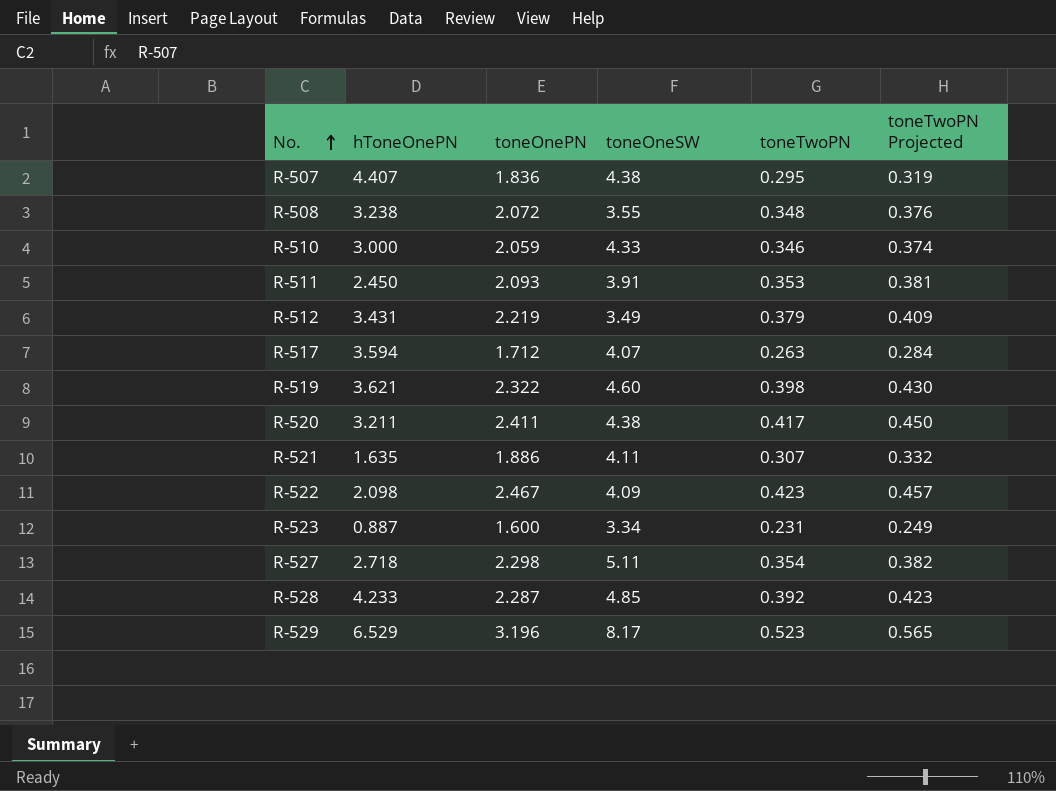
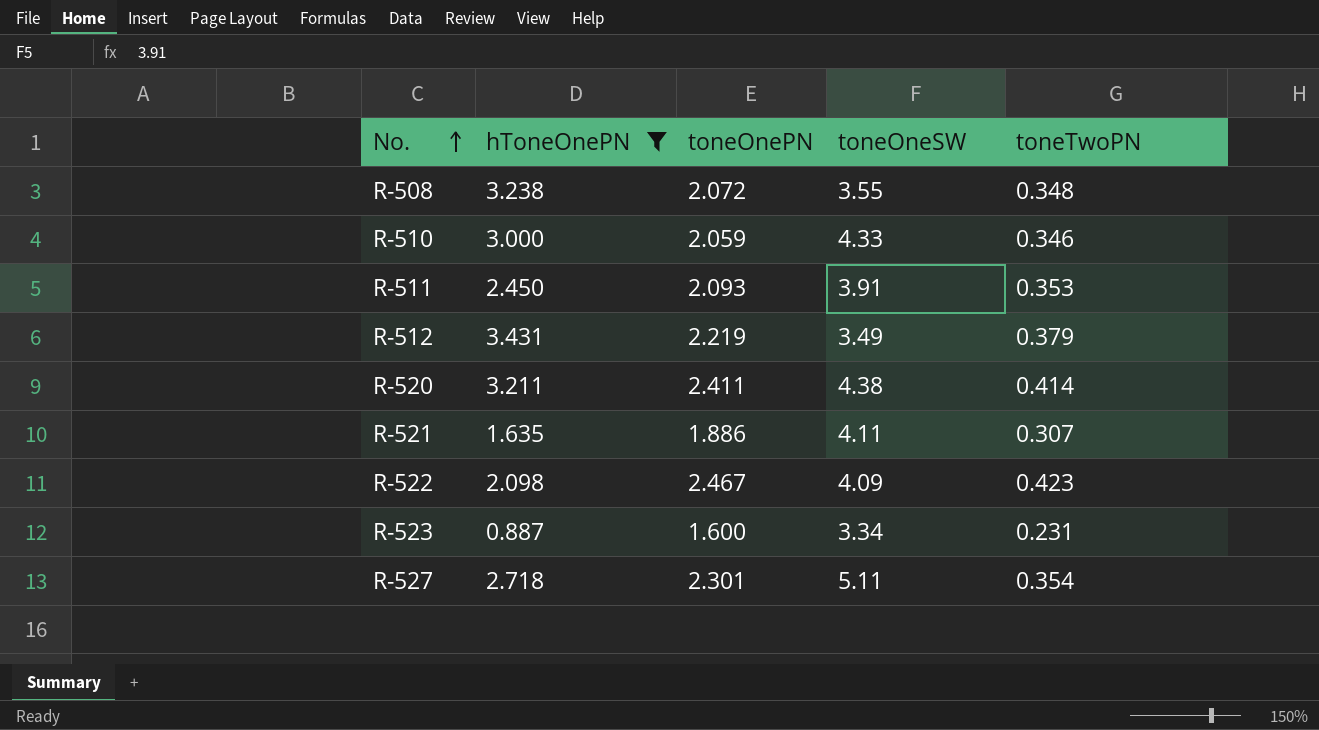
filter: none -> hToneOnePN <= 3.431
column toneTwoPN Projected | formula: [toneTwoPN] * 1.08 -> none
R-520 | toneTwoPN: 0.417 -> 0.414
R-527 | toneOnePN: 2.298 -> 2.301

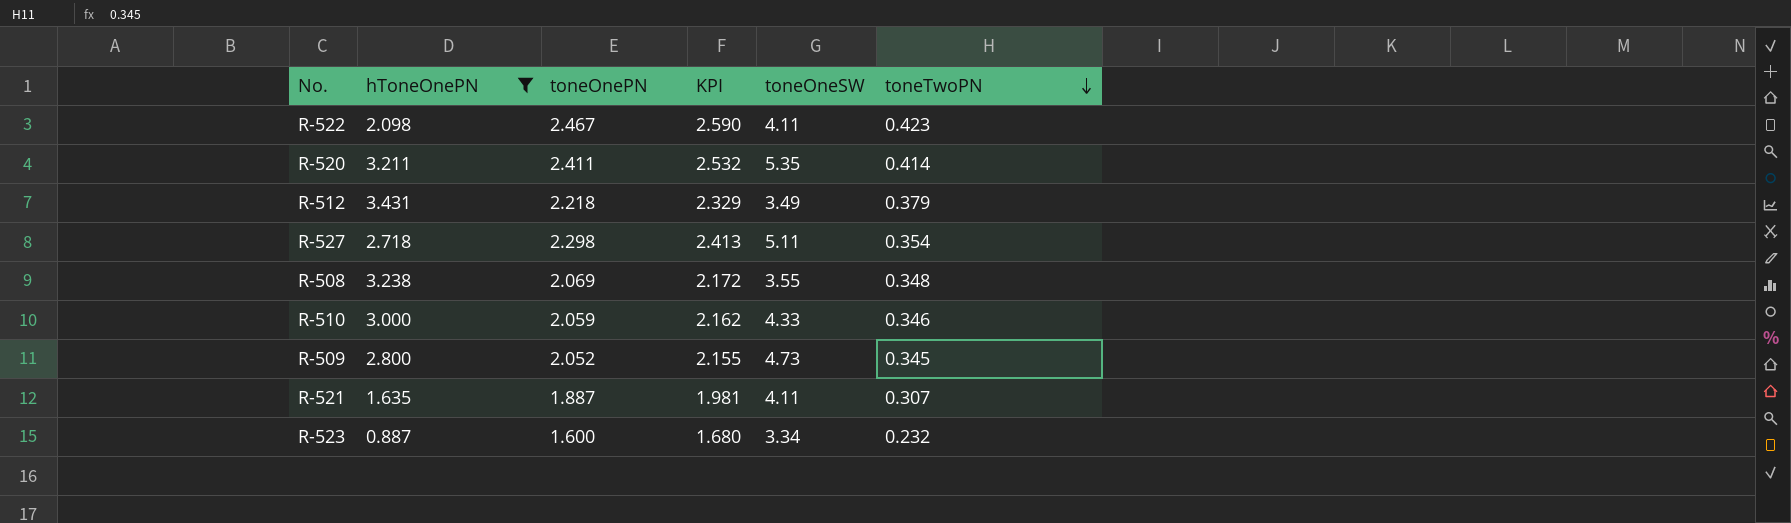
row order: No. ascending -> toneTwoPN descending
column KPI | formula: none -> [toneOnePN] * 1.05
row R-511: 2.450 | 2.093 | 3.91 | 0.353 -> none
R-522 | toneOneSW: 4.09 -> 4.11
R-520 | toneOneSW: 4.38 -> 5.35
R-512 | toneOnePN: 2.219 -> 2.218
R-527 | toneOnePN: 2.301 -> 2.298
R-508 | toneOnePN: 2.072 -> 2.069
row R-509: none -> 2.800 | 2.052 | 2.155 | 4.73 | 0.345
R-521 | toneOnePN: 1.886 -> 1.887
R-523 | toneTwoPN: 0.231 -> 0.232

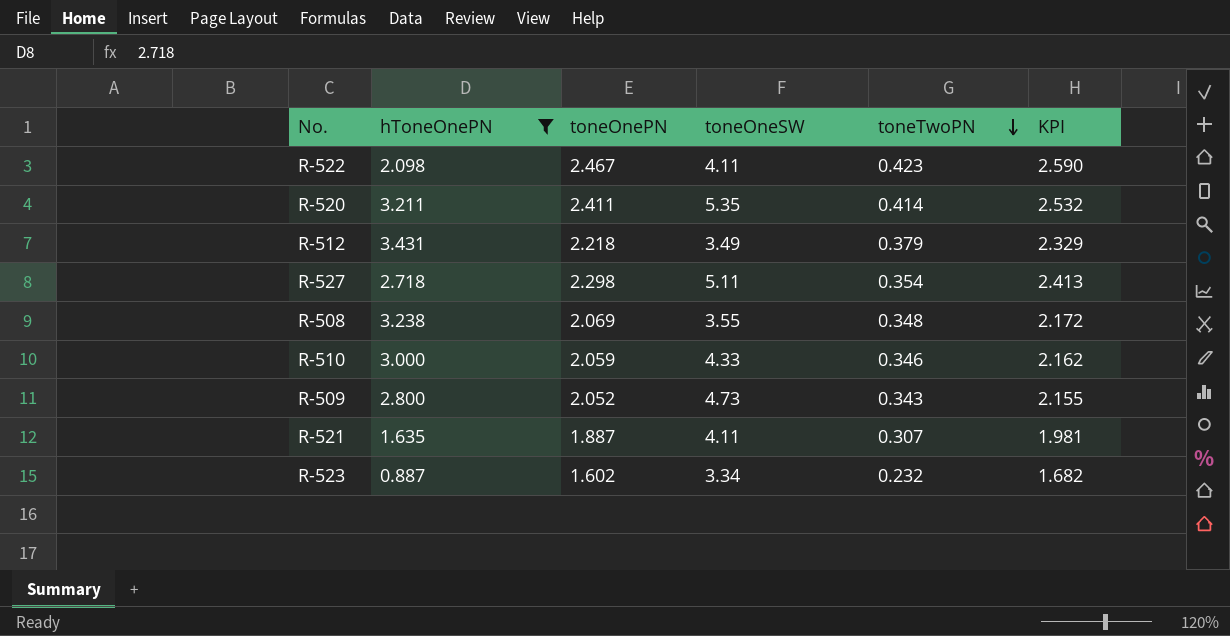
column KPI | position: 4 -> 6
R-509 | toneTwoPN: 0.345 -> 0.343
R-523 | toneOnePN: 1.600 -> 1.602
R-523 | KPI: 1.680 -> 1.682

